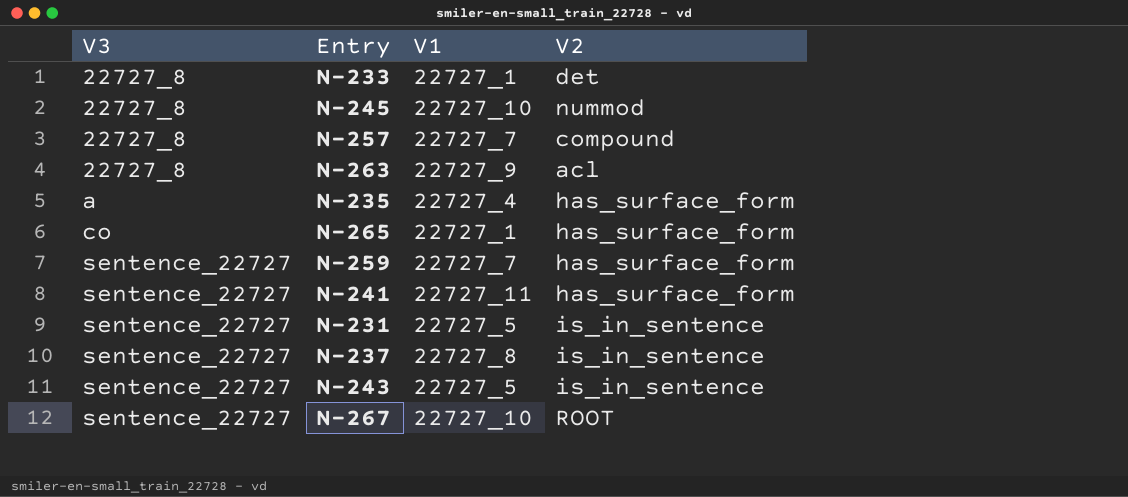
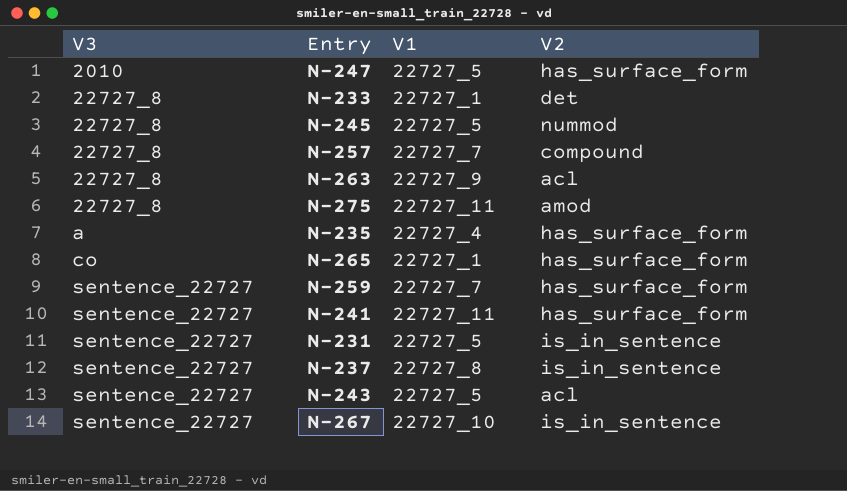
row N-247: none -> 2010 | 22727_5 | has_surface_form
N-245 | V1: 22727_10 -> 22727_5
row N-275: none -> 22727_8 | 22727_11 | amod
N-243 | V2: is_in_sentence -> acl
N-267 | V2: ROOT -> is_in_sentence

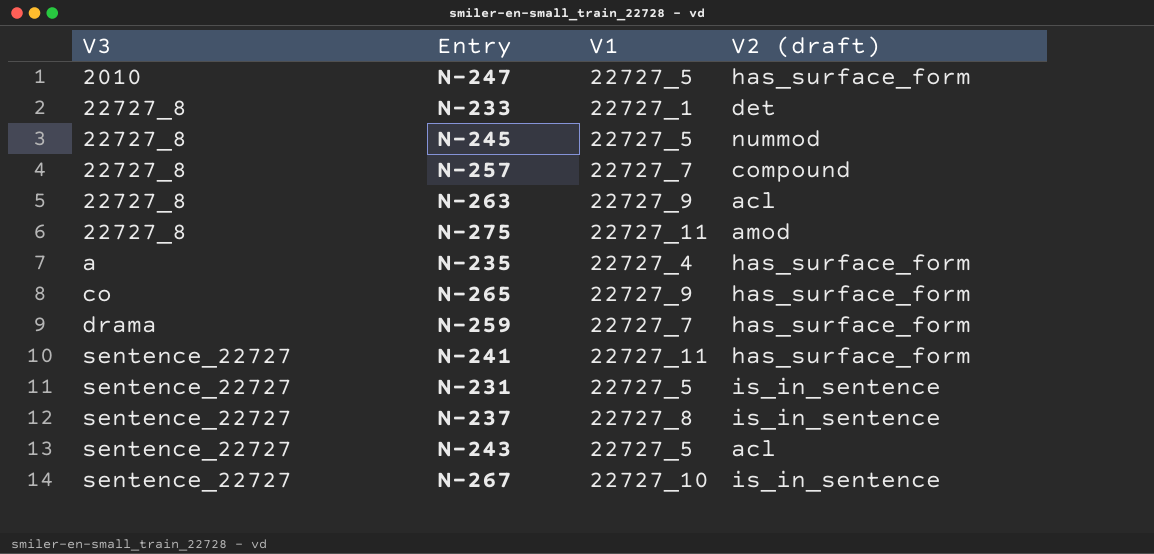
column name: V2 -> V2 (draft)
N-265 | V1: 22727_1 -> 22727_9
N-259 | V3: sentence_22727 -> drama

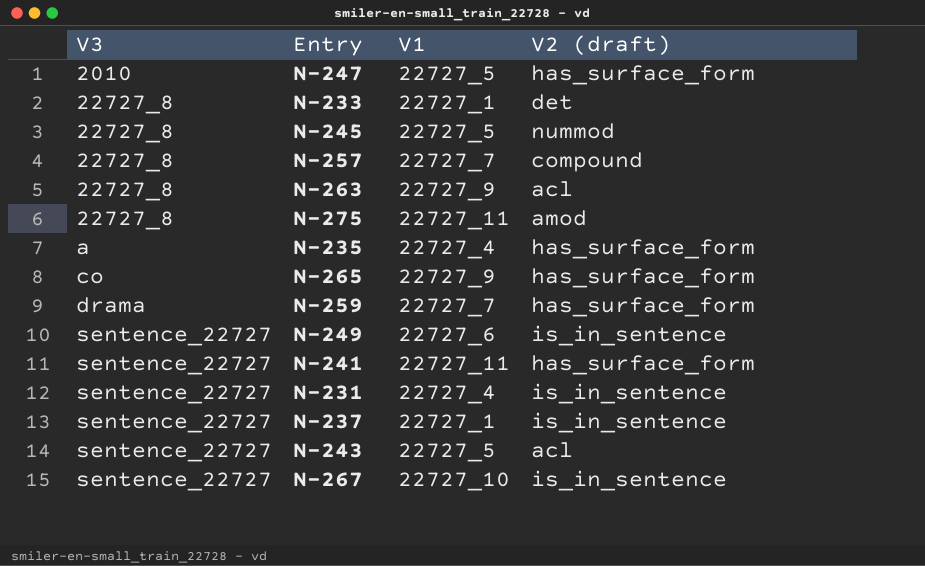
row N-249: none -> sentence_22727 | 22727_6 | is_in_sentence
N-231 | V1: 22727_5 -> 22727_4
N-237 | V1: 22727_8 -> 22727_1

